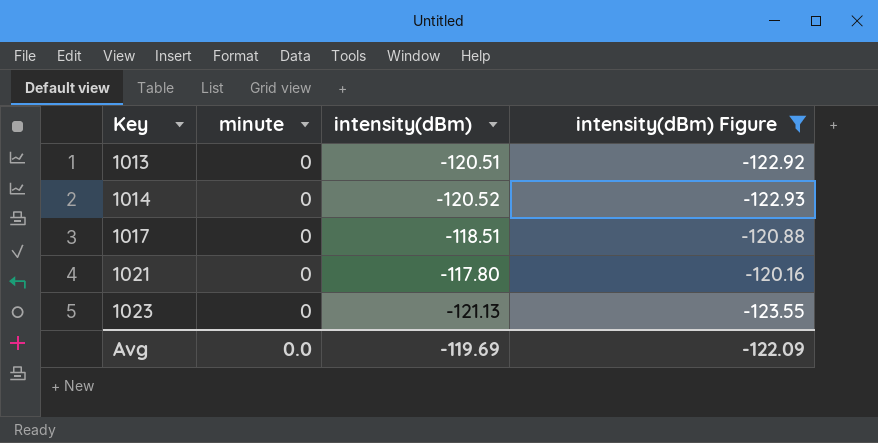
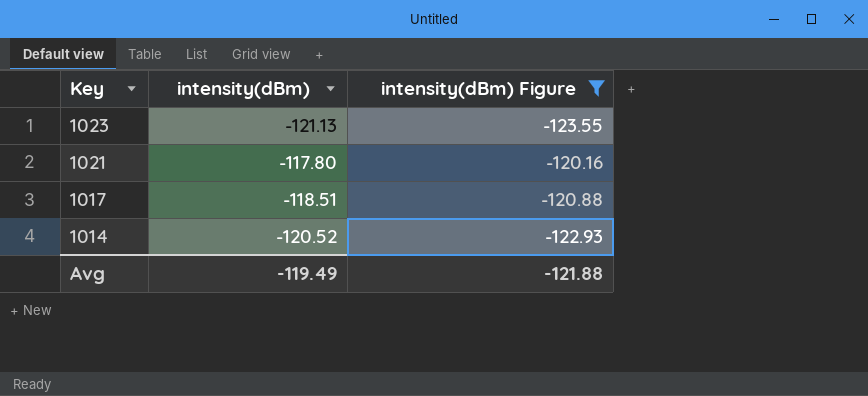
row order: Key ascending -> Key descending
column minute | position: 2 -> none
row 1013: 0 | -120.51 | -122.92 -> none
Avg | intensity(dBm): -119.69 -> -119.49
Avg | intensity(dBm) Figure: -122.09 -> -121.88

